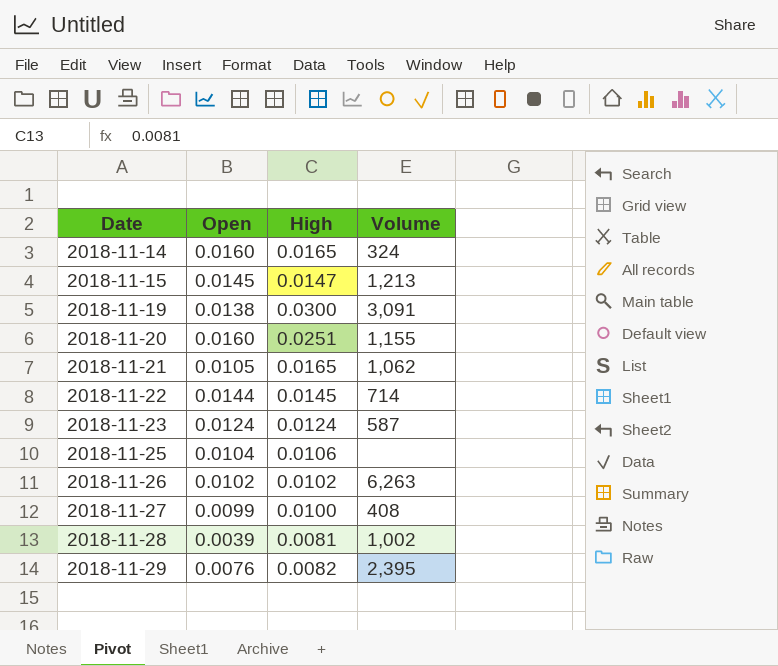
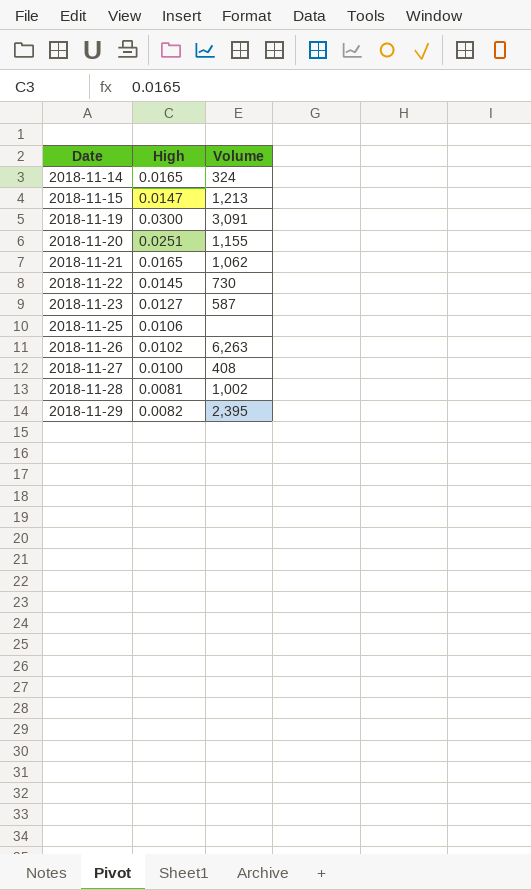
column Open | position: 2 -> none
2018-11-22 | Volume: 714 -> 730
2018-11-23 | High: 0.0124 -> 0.0127

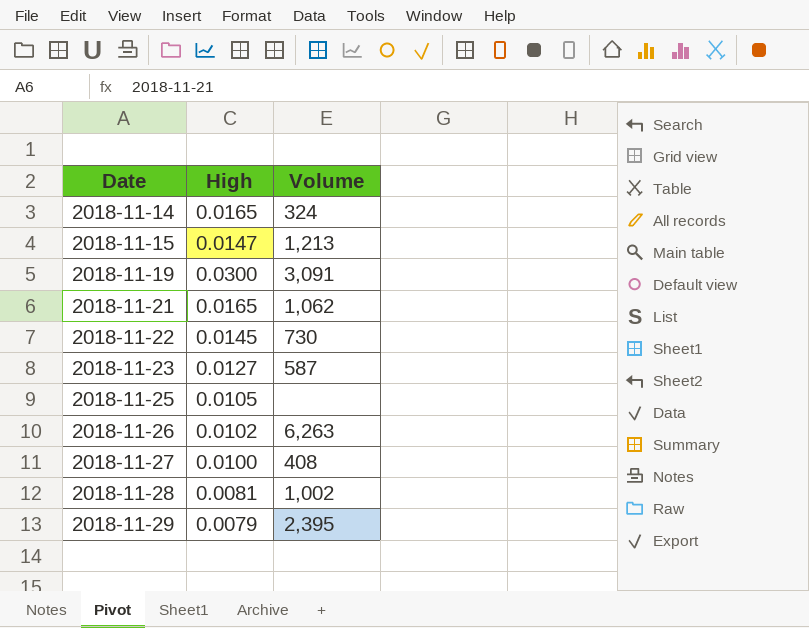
row 2018-11-20: 0.0251 | 1,155 -> none
2018-11-25 | High: 0.0106 -> 0.0105
2018-11-29 | High: 0.0082 -> 0.0079

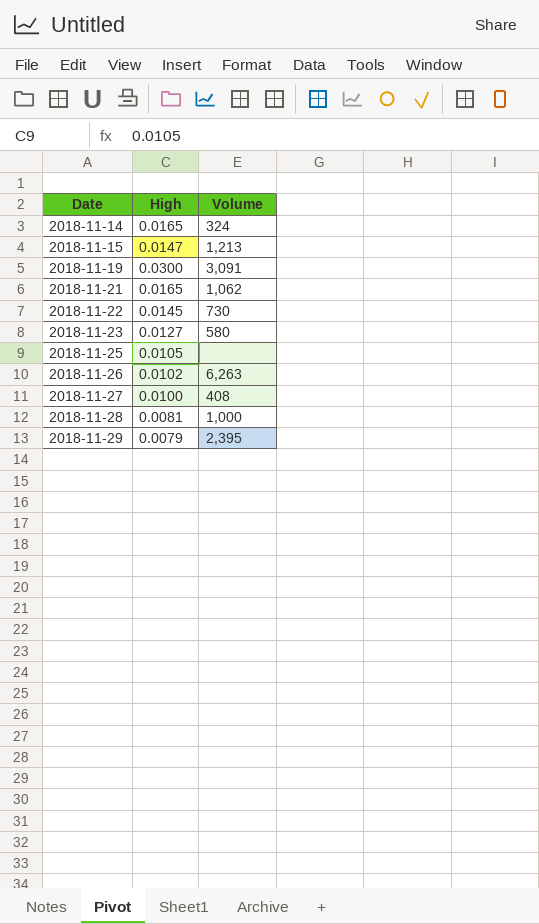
2018-11-23 | Volume: 587 -> 580
2018-11-28 | Volume: 1,002 -> 1,000

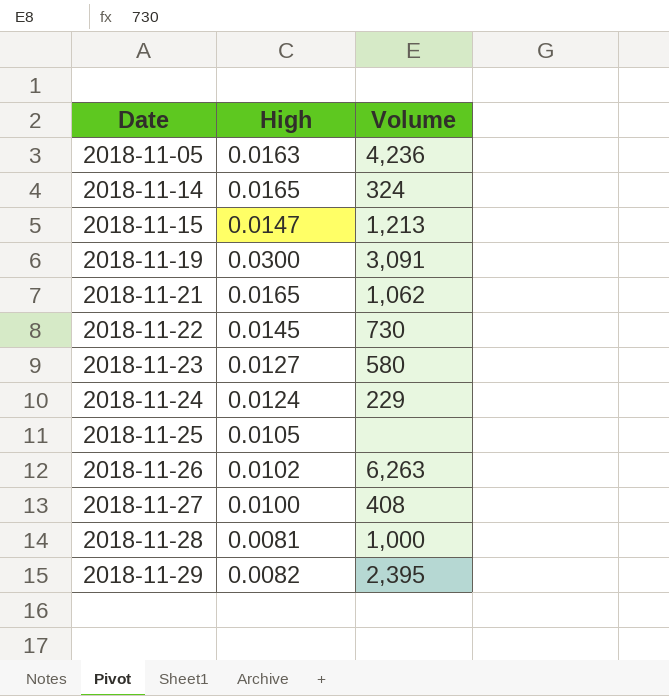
row 2018-11-05: none -> 0.0163 | 4,236
row 2018-11-24: none -> 0.0124 | 229
2018-11-29 | High: 0.0079 -> 0.0082

